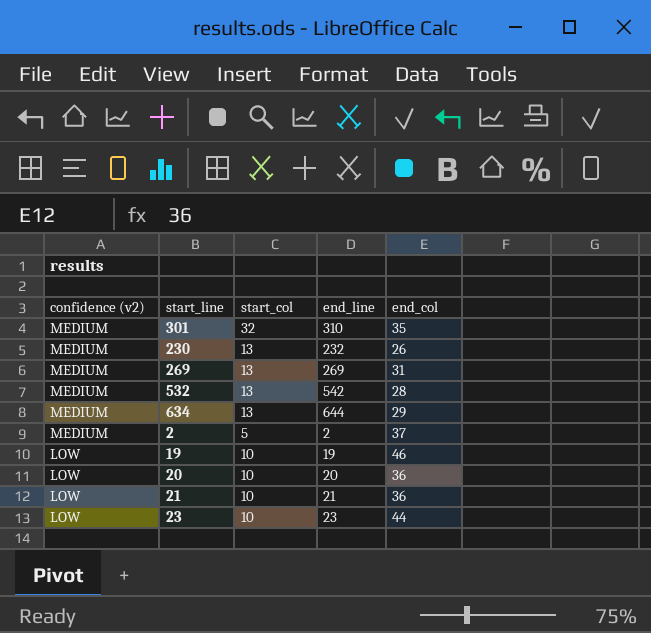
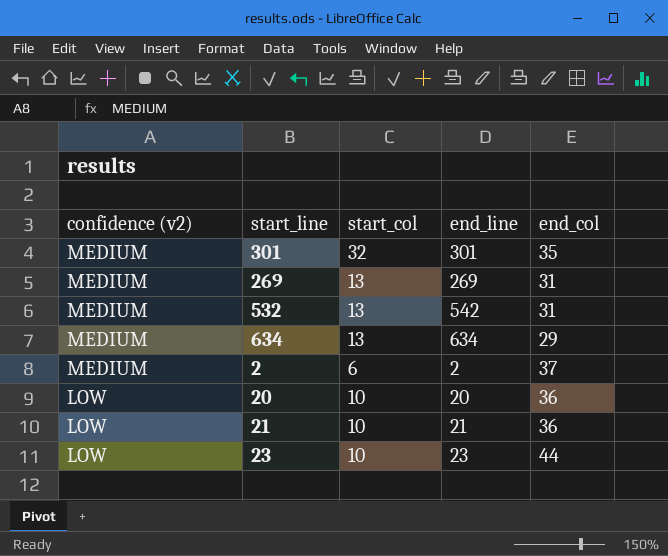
row 230: MEDIUM | 13 | 232 | 26 -> none
row 19: LOW | 10 | 19 | 46 -> none
301 | end_line: 310 -> 301
532 | end_col: 28 -> 31
634 | end_line: 644 -> 634
2 | start_col: 5 -> 6

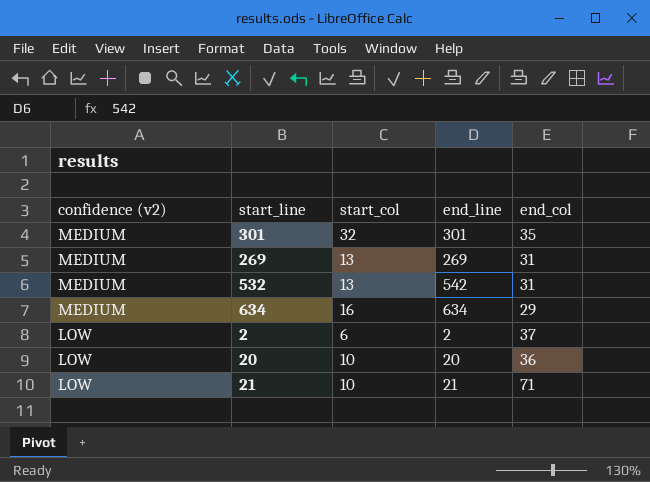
row 23: LOW | 10 | 23 | 44 -> none
634 | start_col: 13 -> 16
2 | confidence (v2): MEDIUM -> LOW
21 | end_col: 36 -> 71

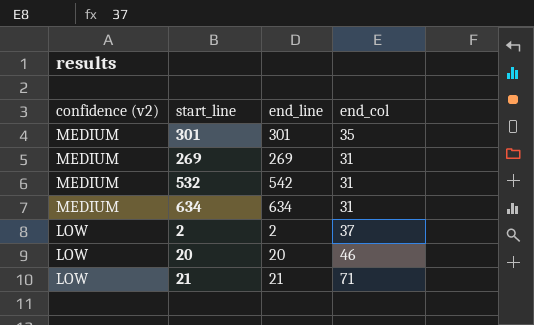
column start_col | position: 3 -> none
634 | end_col: 29 -> 31
20 | end_col: 36 -> 46

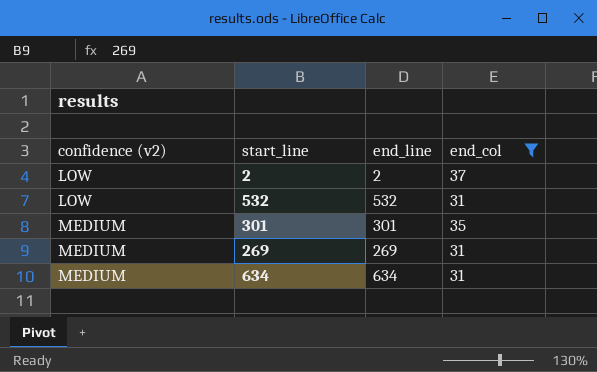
filter: none -> end_col <= 37
row order: confidence (v2) descending -> confidence (v2) ascending
532 | confidence (v2): MEDIUM -> LOW
532 | end_line: 542 -> 532

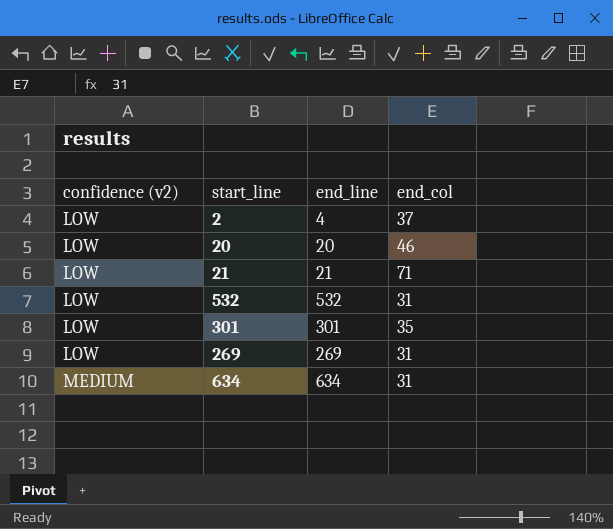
filter: end_col <= 37 -> none
2 | end_line: 2 -> 4
301 | confidence (v2): MEDIUM -> LOW
269 | confidence (v2): MEDIUM -> LOW

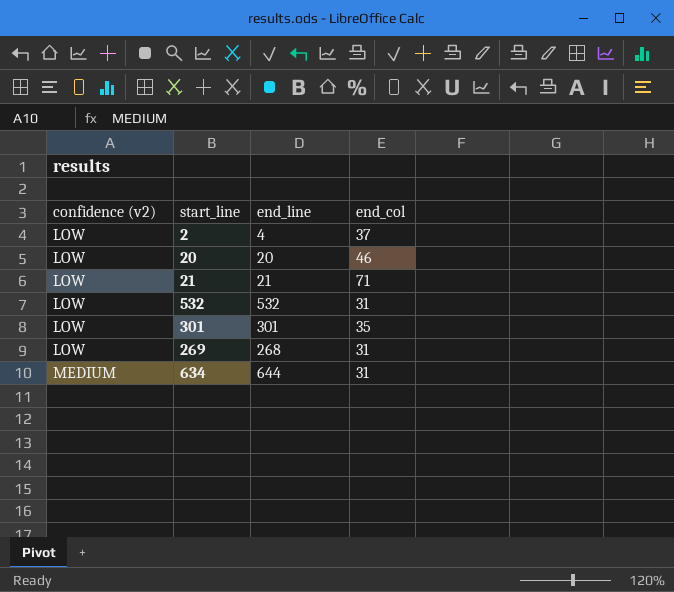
269 | end_line: 269 -> 268
634 | end_line: 634 -> 644

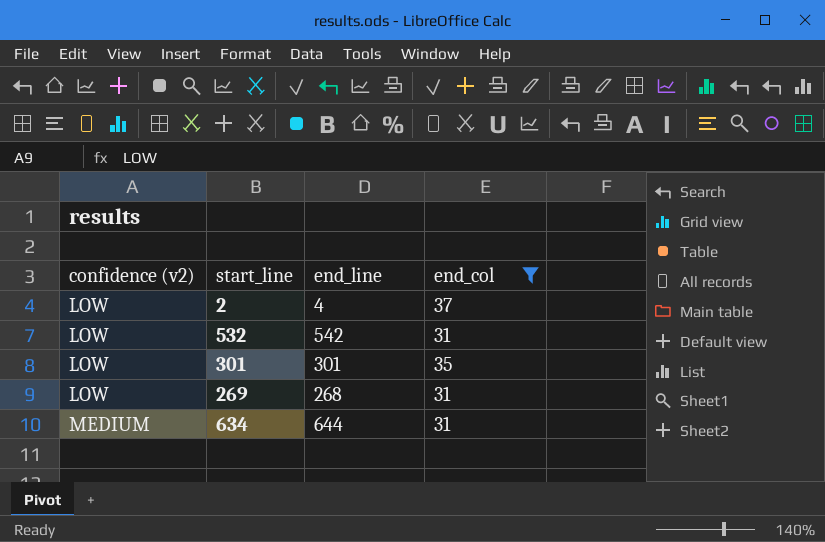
filter: none -> end_col <= 37
532 | end_line: 532 -> 542

